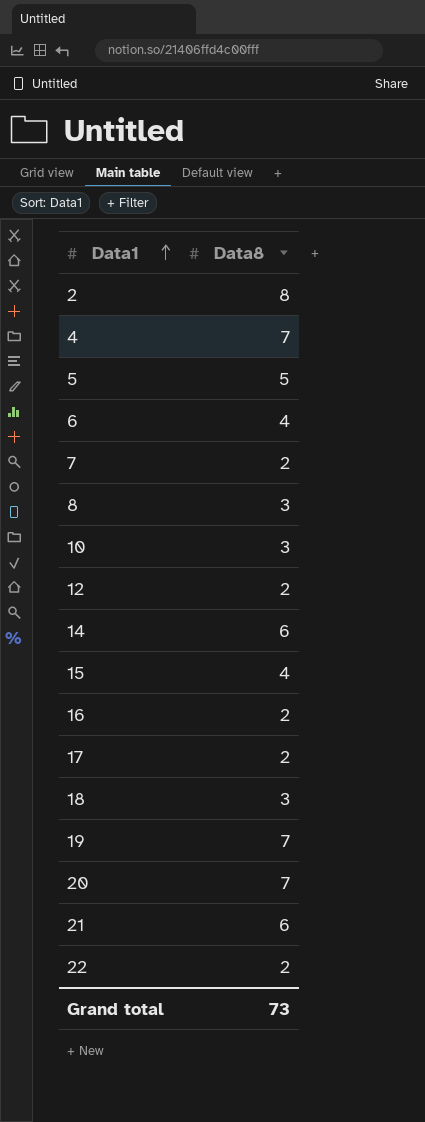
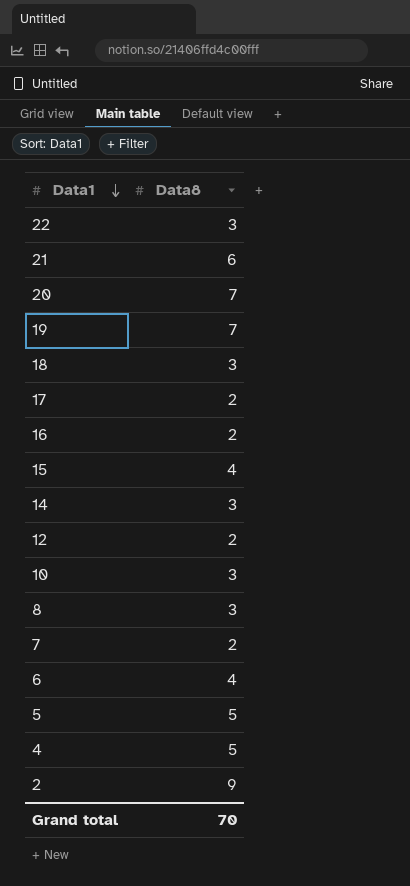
row order: Data1 ascending -> Data1 descending
22 | Data8: 2 -> 3
14 | Data8: 6 -> 3
4 | Data8: 7 -> 5
2 | Data8: 8 -> 9
Grand total | Data8: 73 -> 70

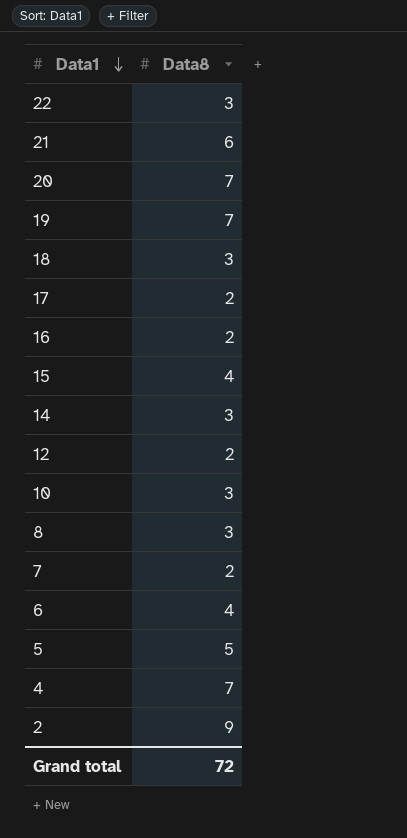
4 | Data8: 5 -> 7
Grand total | Data8: 70 -> 72

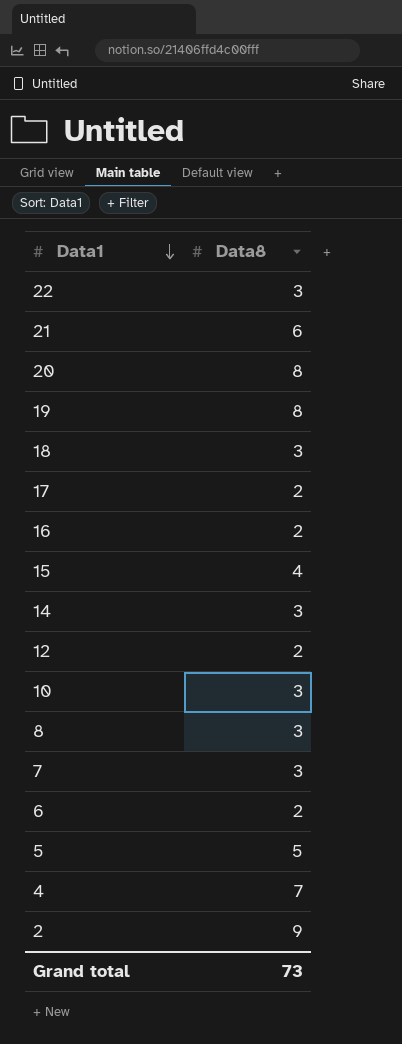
20 | Data8: 7 -> 8
19 | Data8: 7 -> 8
7 | Data8: 2 -> 3
6 | Data8: 4 -> 2
Grand total | Data8: 72 -> 73

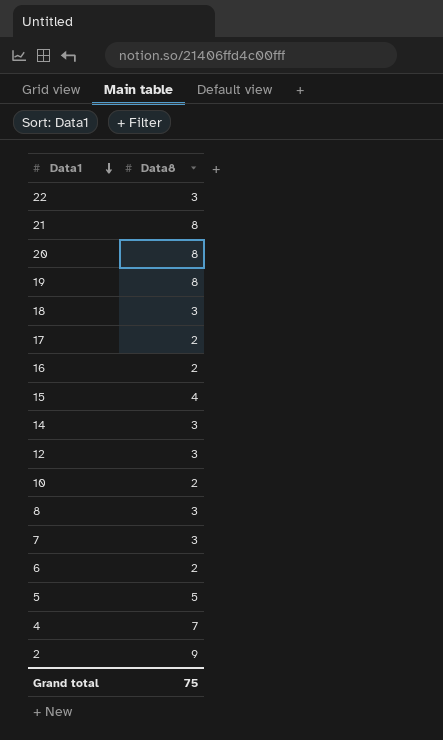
21 | Data8: 6 -> 8
12 | Data8: 2 -> 3
10 | Data8: 3 -> 2
Grand total | Data8: 73 -> 75

